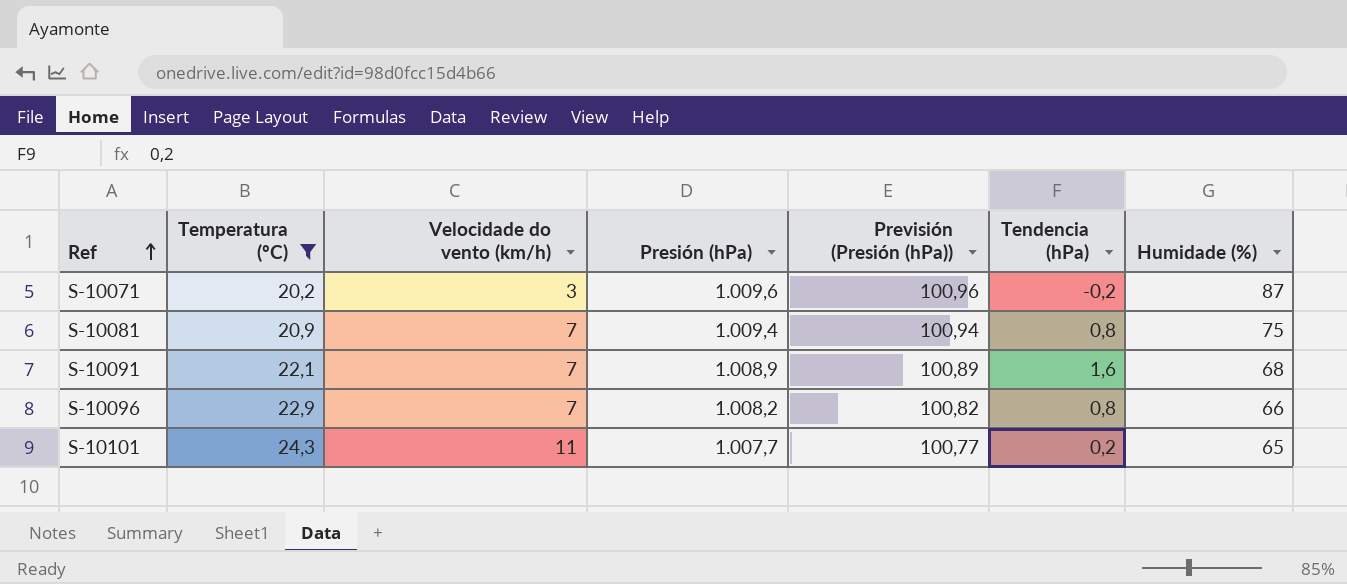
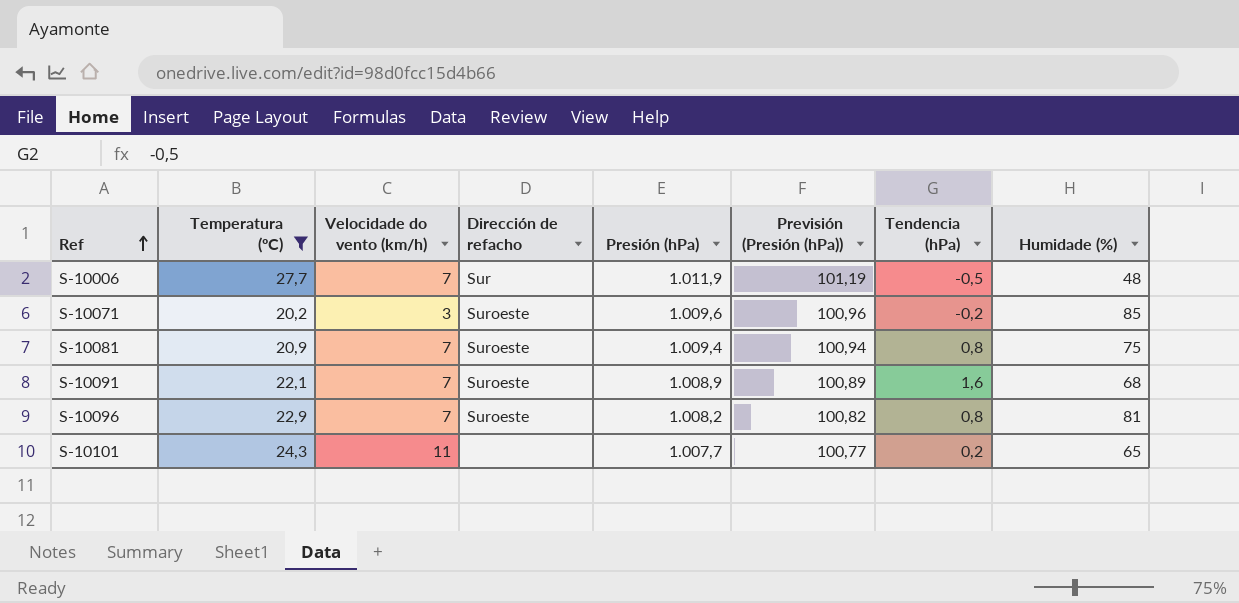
column Dirección de refacho | position: none -> 4
row S-10006: none -> 27,7 | 7 | Sur | 1.011,9 | 101,19 | -0,5 | 48
S-10071 | Humidade (%): 87 -> 85
S-10096 | Humidade (%): 66 -> 81

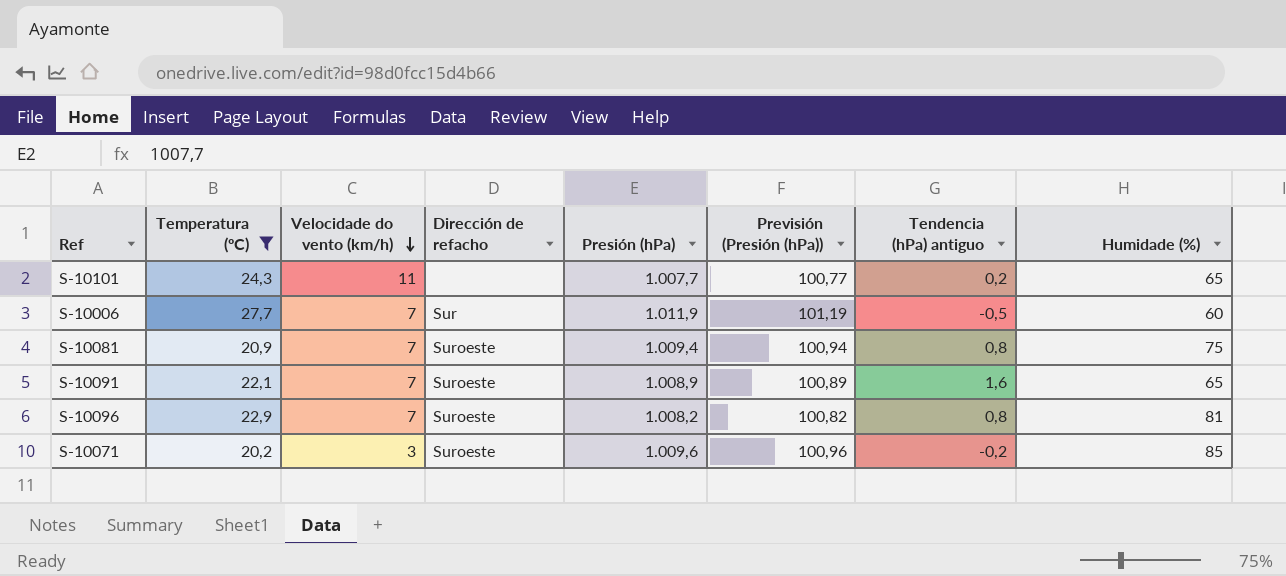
row order: Ref ascending -> Velocidade do vento (km/h) descending
column name: Tendencia (hPa) -> Tendencia (hPa) antiguo
S-10006 | Humidade (%): 48 -> 60
S-10091 | Humidade (%): 68 -> 65

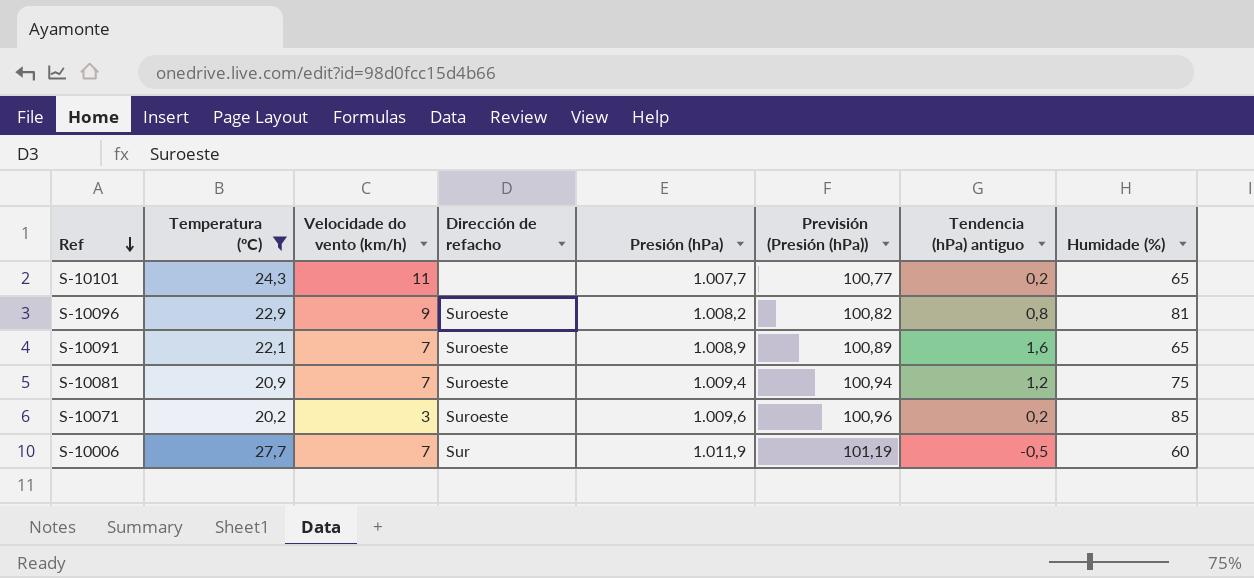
row order: Velocidade do vento (km/h) descending -> Ref descending
S-10096 | Velocidade do vento (km/h): 7 -> 9
S-10081 | Tendencia (hPa) antiguo: 0,8 -> 1,2
S-10071 | Tendencia (hPa) antiguo: -0,2 -> 0,2

